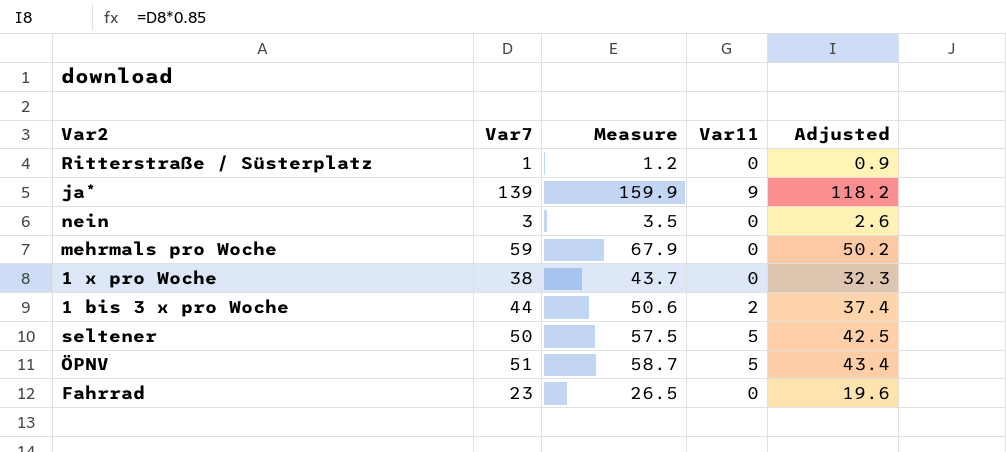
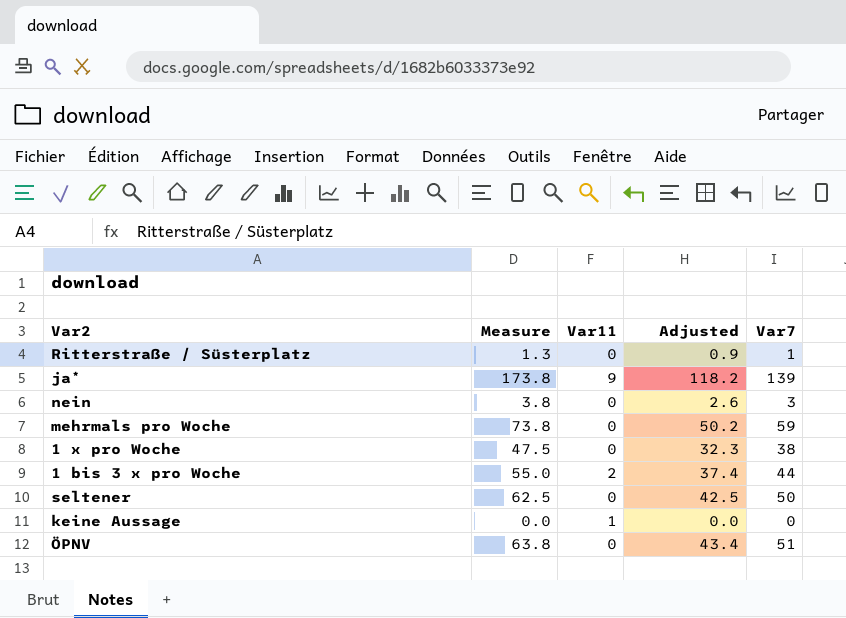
column Measure | formula: [Var7] * 1.15 -> [Var7] * 1.25
column Var7 | position: 2 -> 5
row Fahrrad: 23 | 26.5 | 0 | 19.6 -> none
seltener | Var11: 5 -> 0
row keine Aussage: none -> 0.0 | 1 | 0.0 | 0
ÖPNV | Var11: 5 -> 0

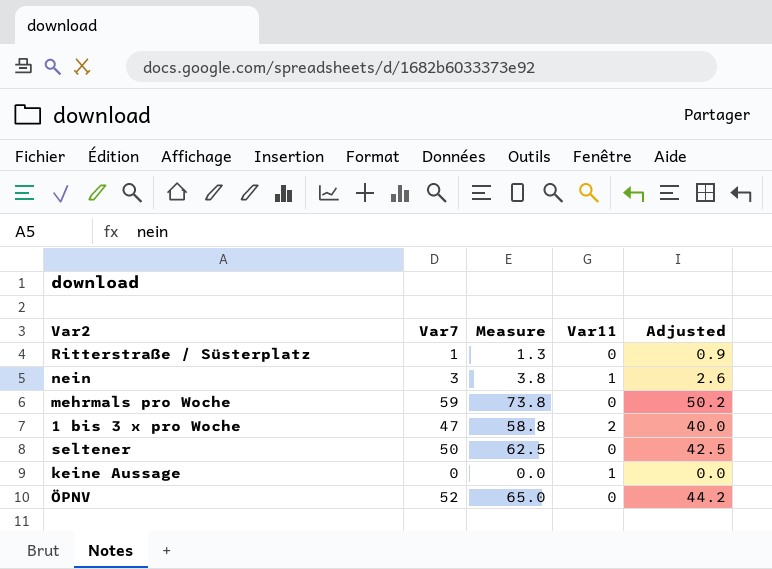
column Var7 | position: 5 -> 2
row ja*: 173.8 | 9 | 118.2 | 139 -> none
row 1 x pro Woche: 47.5 | 0 | 32.3 | 38 -> none
nein | Var11: 0 -> 1
1 bis 3 x pro Woche | Var7: 44 -> 47
1 bis 3 x pro Woche | Measure: 55.0 -> 58.8
1 bis 3 x pro Woche | Adjusted: 37.4 -> 40.0
ÖPNV | Var7: 51 -> 52
ÖPNV | Measure: 63.8 -> 65.0
ÖPNV | Adjusted: 43.4 -> 44.2

